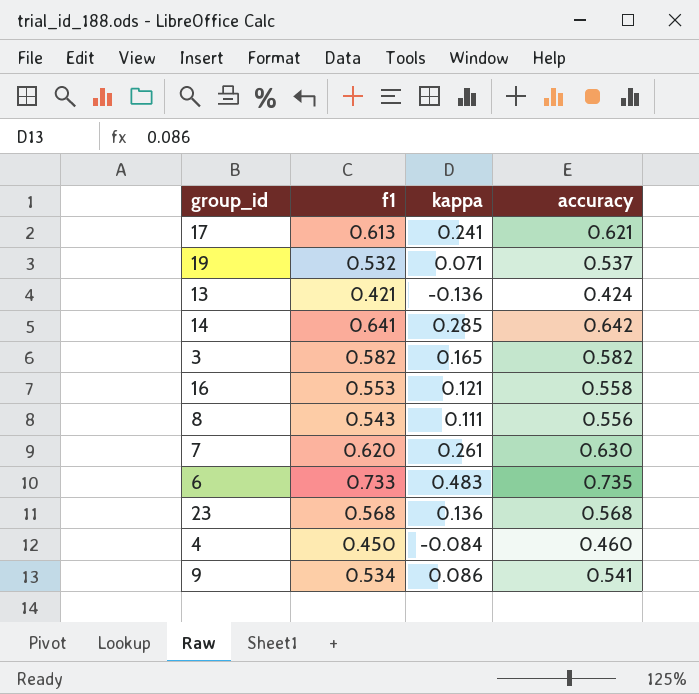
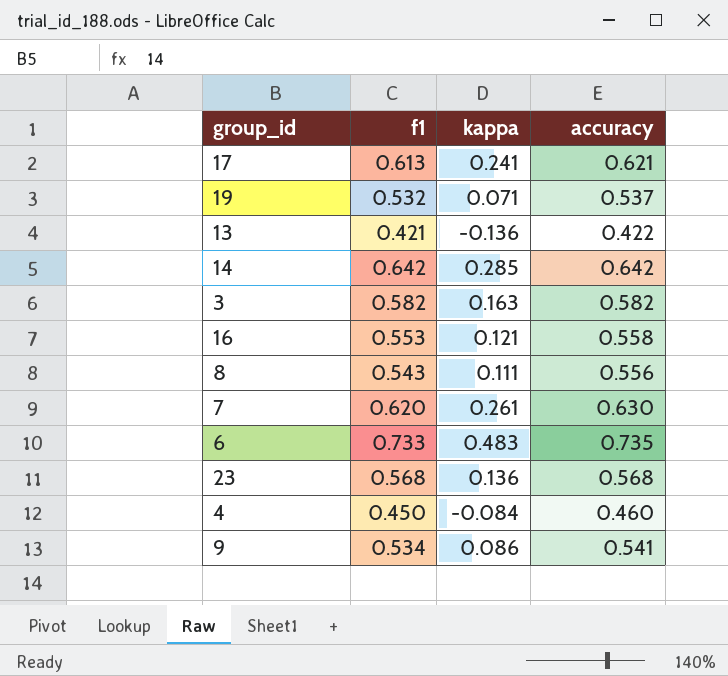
13 | accuracy: 0.424 -> 0.422
14 | f1: 0.641 -> 0.642
3 | kappa: 0.165 -> 0.163

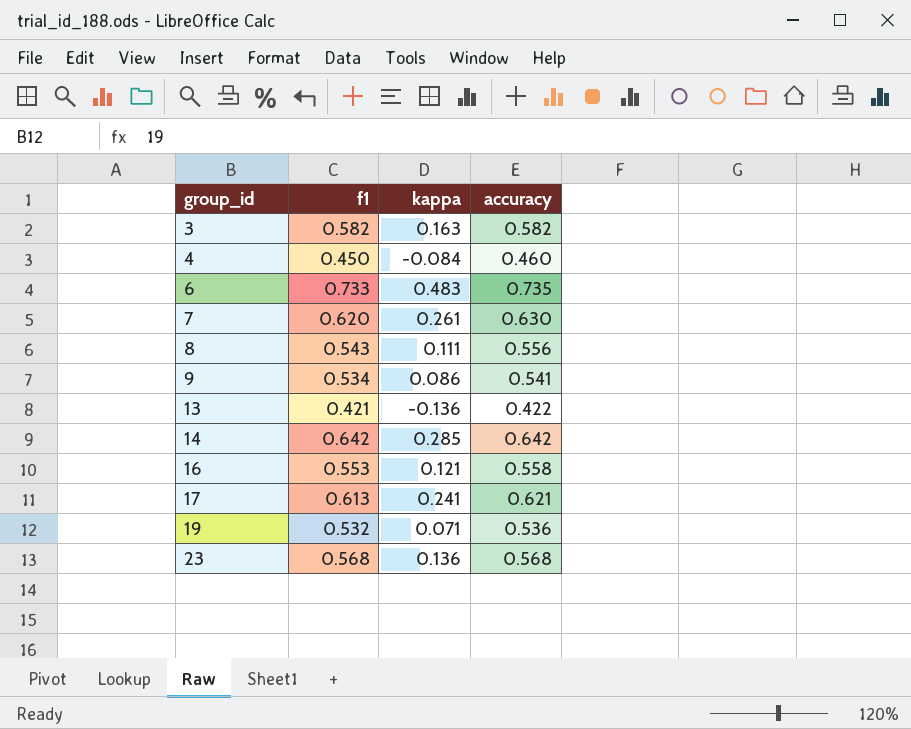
row order: none -> group_id ascending
19 | accuracy: 0.537 -> 0.536

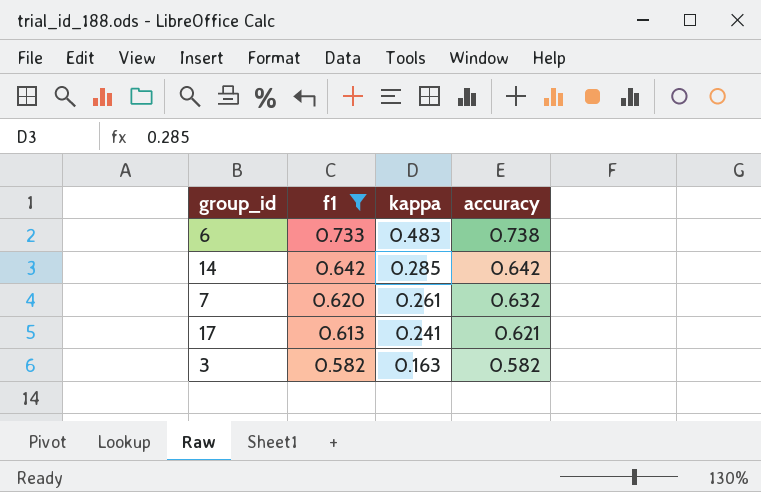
filter: none -> f1 >= 0.582
row order: group_id ascending -> f1 descending
6 | accuracy: 0.735 -> 0.738
7 | accuracy: 0.630 -> 0.632

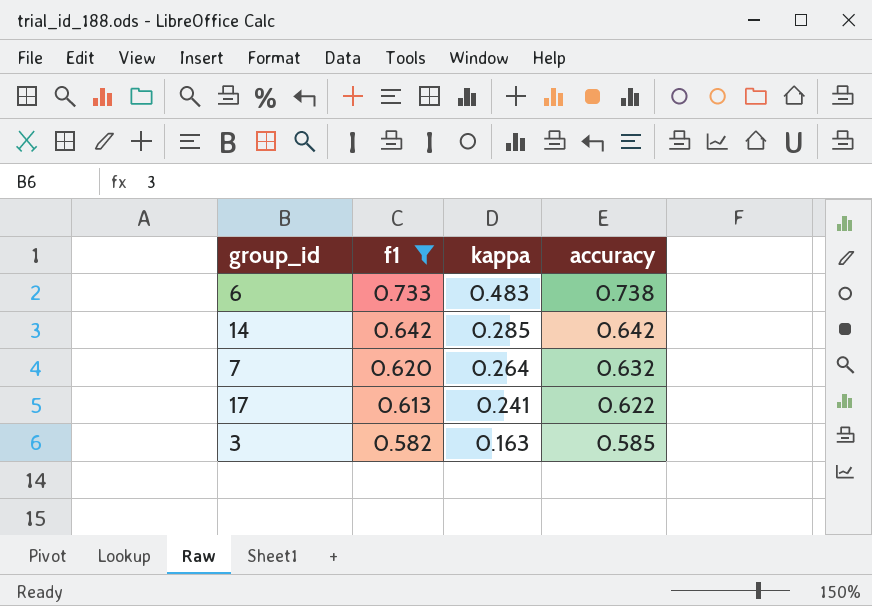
7 | kappa: 0.261 -> 0.264
17 | accuracy: 0.621 -> 0.622
3 | accuracy: 0.582 -> 0.585

